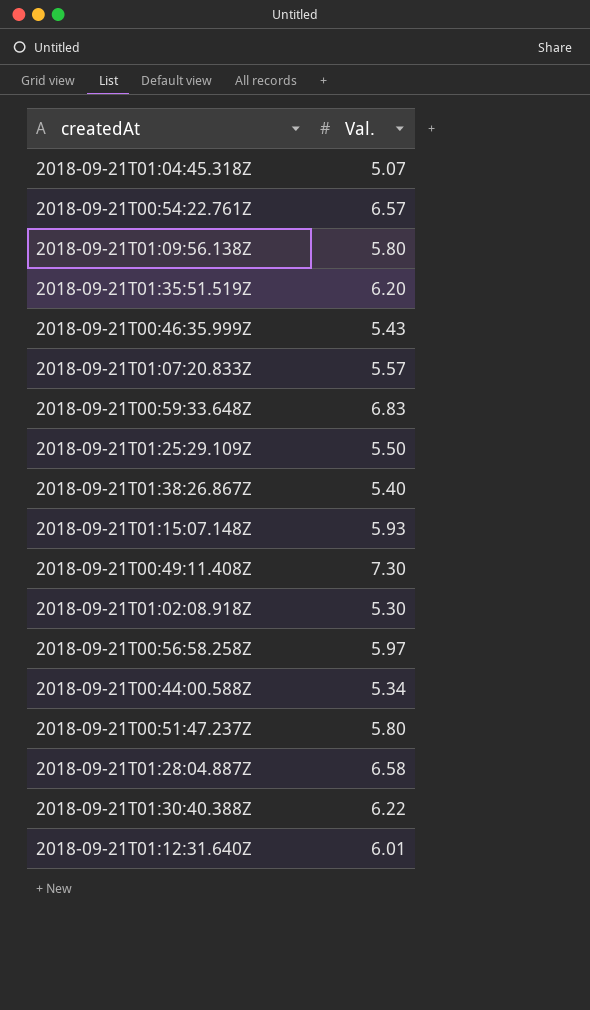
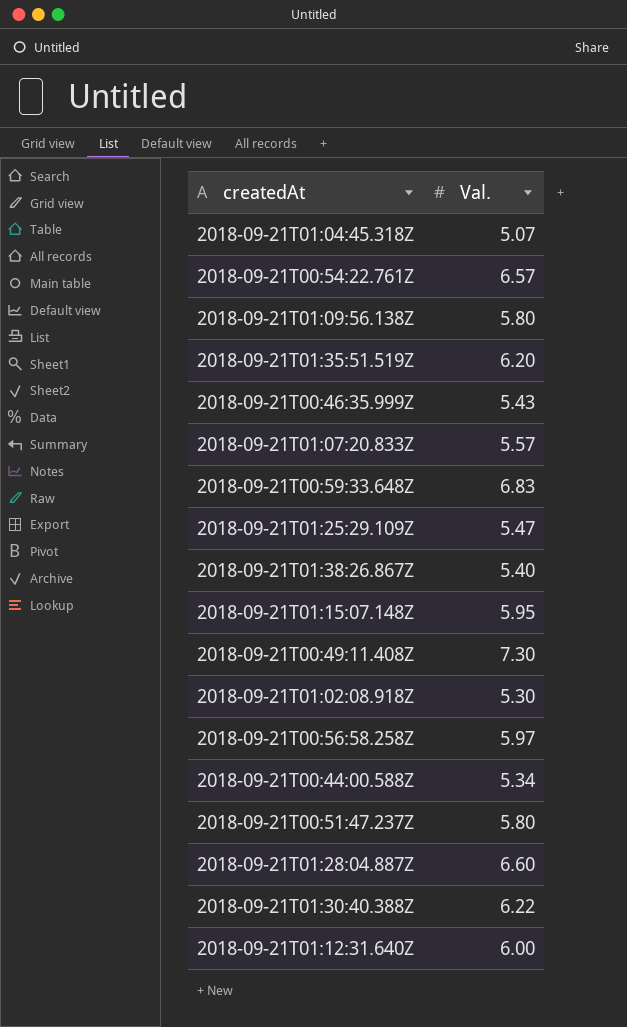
2018-09-21T01:25:29.109Z | Val.: 5.50 -> 5.47
2018-09-21T01:15:07.148Z | Val.: 5.93 -> 5.95
2018-09-21T01:28:04.887Z | Val.: 6.58 -> 6.60
2018-09-21T01:12:31.640Z | Val.: 6.01 -> 6.00

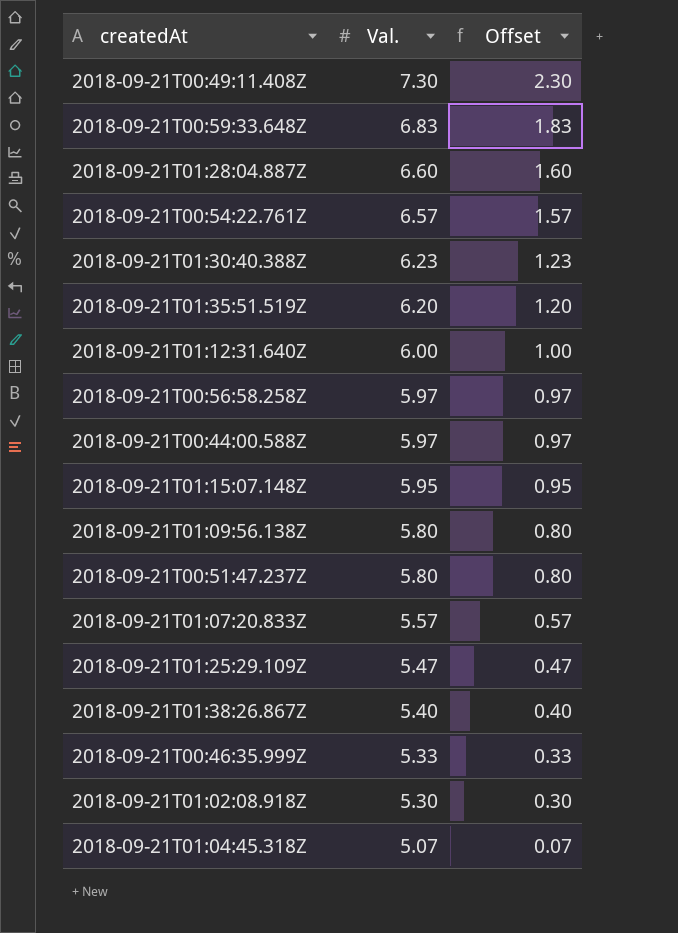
row order: none -> Val. descending
column Offset | formula: none -> [Val.] - 5
2018-09-21T01:30:40.388Z | Val.: 6.22 -> 6.23
2018-09-21T00:44:00.588Z | Val.: 5.34 -> 5.97
2018-09-21T00:46:35.999Z | Val.: 5.43 -> 5.33

